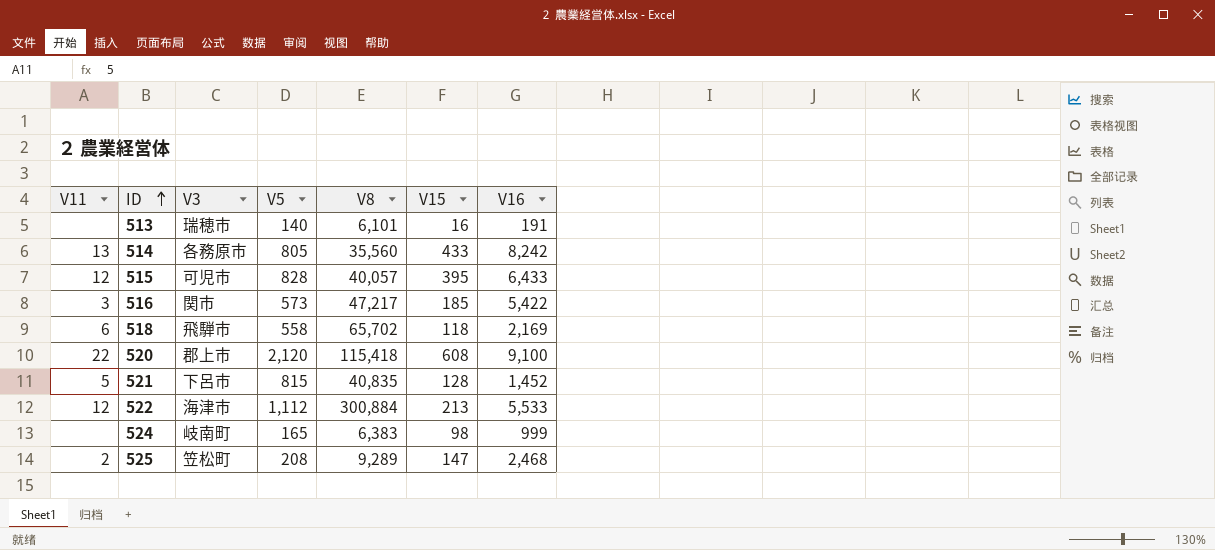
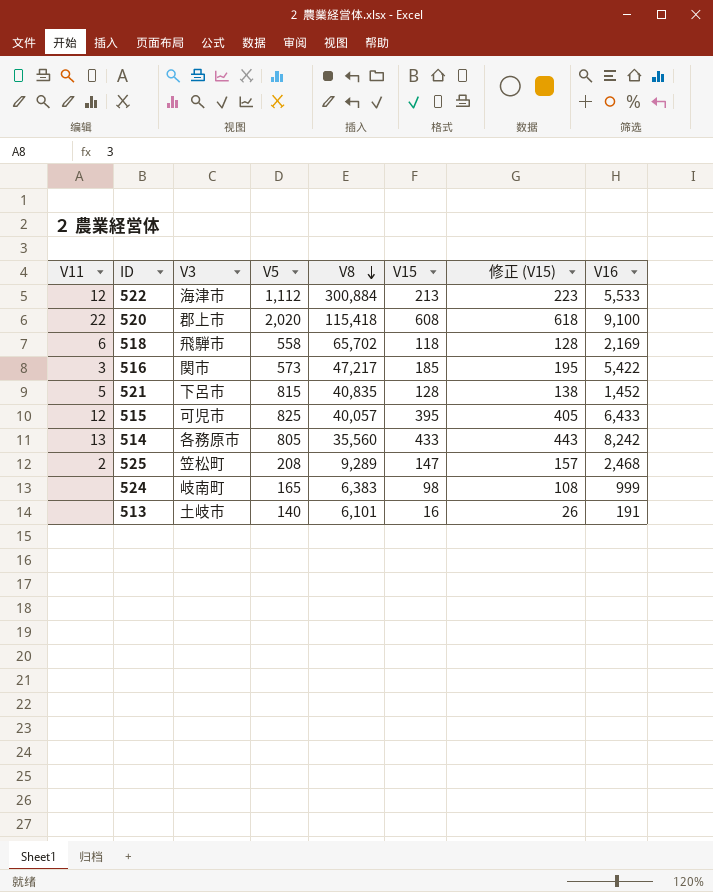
row order: ID ascending -> V8 descending
column 修正 (V15) | formula: none -> [V15] + 10
520 | V5: 2,120 -> 2,020
515 | V5: 828 -> 825
513 | V3: 瑞穂市 -> 土岐市

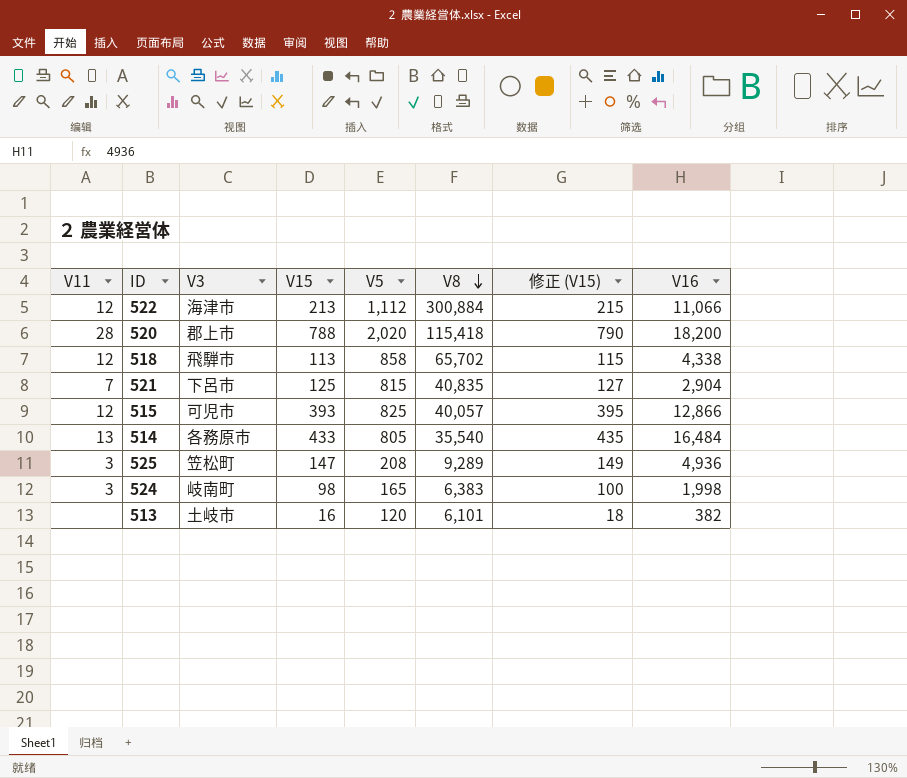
column V15 | position: 6 -> 4
column 修正 (V15) | formula: [V15] + 10 -> [V15] + 2
row 516: 3 | 関市 | 573 | 47,217 | 185 | 195 | 5,422 -> none
522 | V16: 5,533 -> 11,066
520 | V11: 22 -> 28
520 | V15: 608 -> 788
520 | V16: 9,100 -> 18,200
518 | V11: 6 -> 12
518 | V15: 118 -> 113
518 | V5: 558 -> 858
518 | V16: 2,169 -> 4,338
521 | V11: 5 -> 7
521 | V15: 128 -> 125
521 | V16: 1,452 -> 2,904
515 | V15: 395 -> 393
515 | V16: 6,433 -> 12,866
514 | V8: 35,560 -> 35,540
514 | V16: 8,242 -> 16,484
525 | V11: 2 -> 3
525 | V16: 2,468 -> 4,936
524 | V11: none -> 3
524 | V16: 999 -> 1,998
513 | V5: 140 -> 120
513 | V16: 191 -> 382

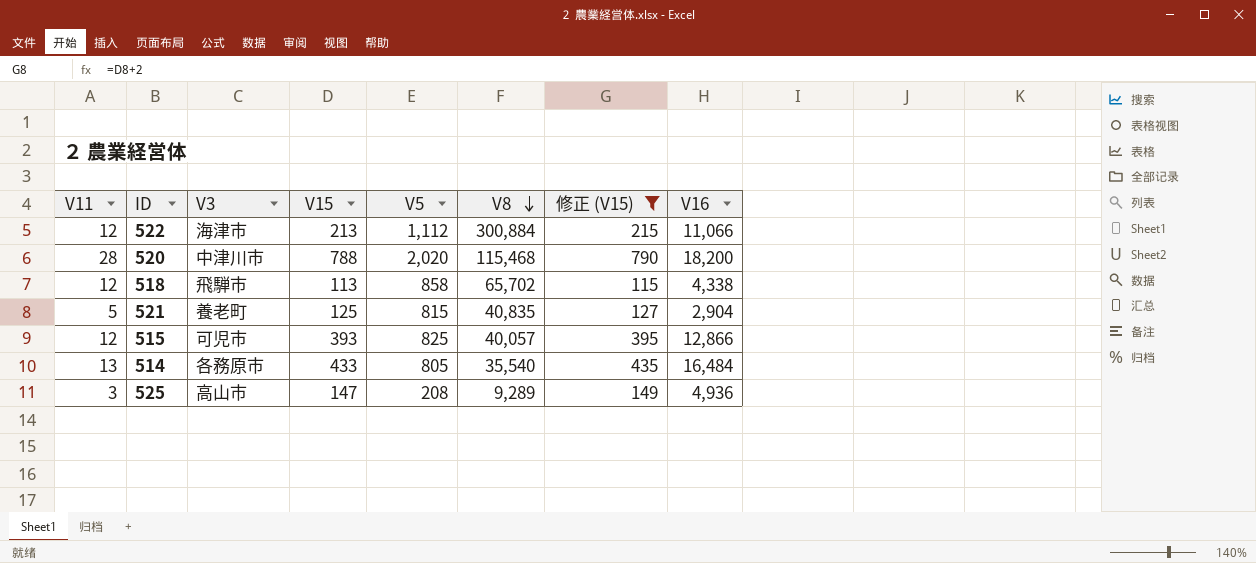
filter: none -> 修正 (V15) >= 115
520 | V3: 郡上市 -> 中津川市
520 | V8: 115,418 -> 115,468
521 | V11: 7 -> 5
521 | V3: 下呂市 -> 養老町
525 | V3: 笠松町 -> 高山市

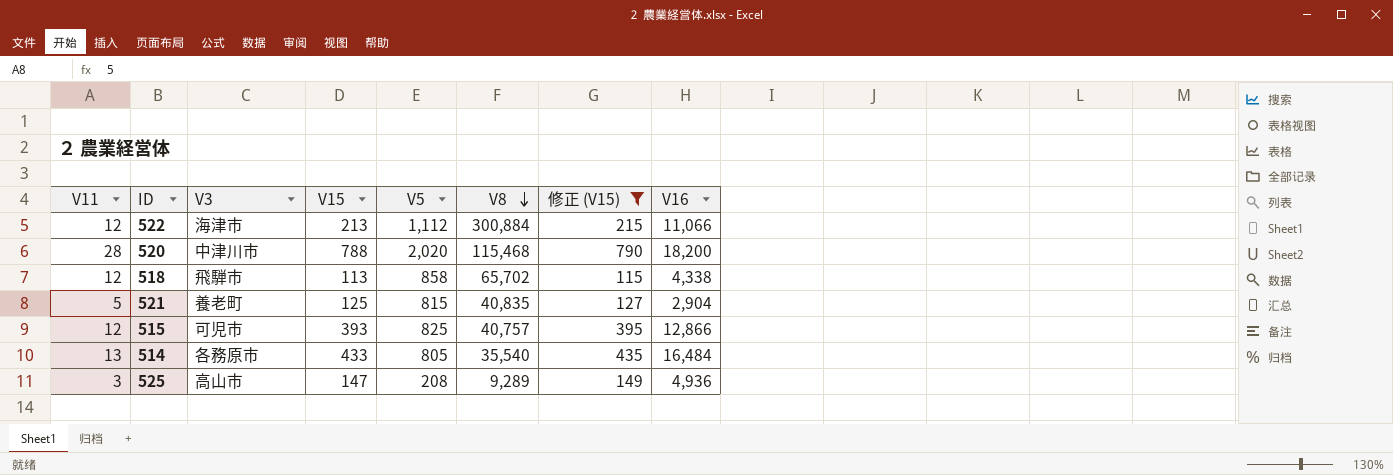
515 | V8: 40,057 -> 40,757

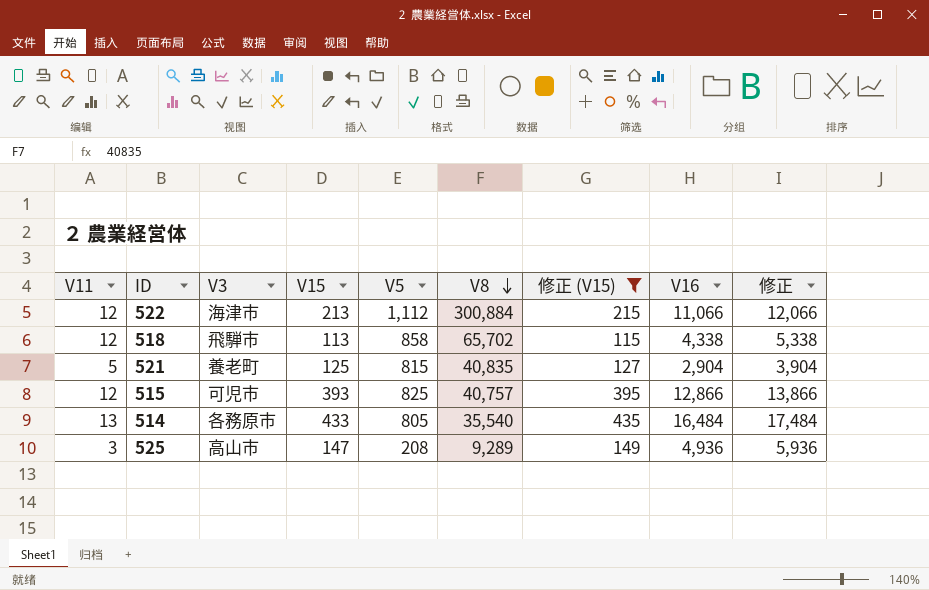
column 修正 | formula: none -> [V16] + 1000
row 520: 28 | 中津川市 | 788 | 2,020 | 115,468 | 790 | 18,200 -> none

